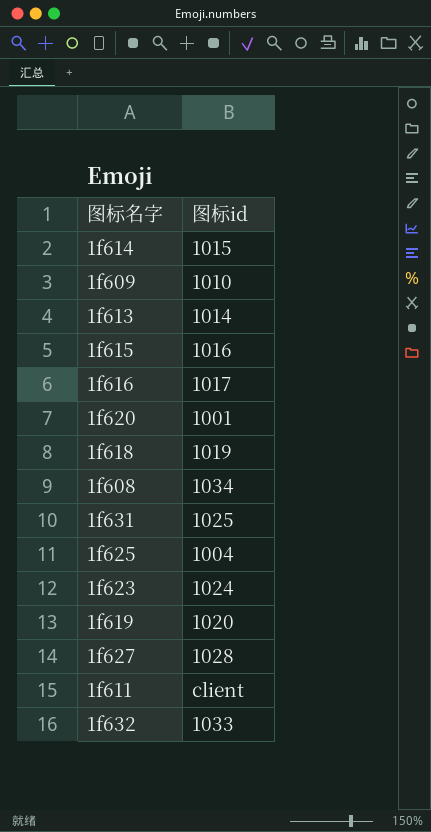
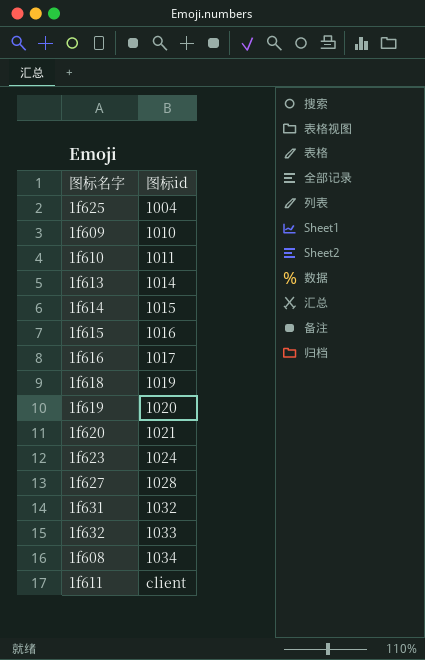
row order: none -> 图标id ascending
row 1f610: none -> 1011
1f620 | 图标id: 1001 -> 1021
1f631 | 图标id: 1025 -> 1032

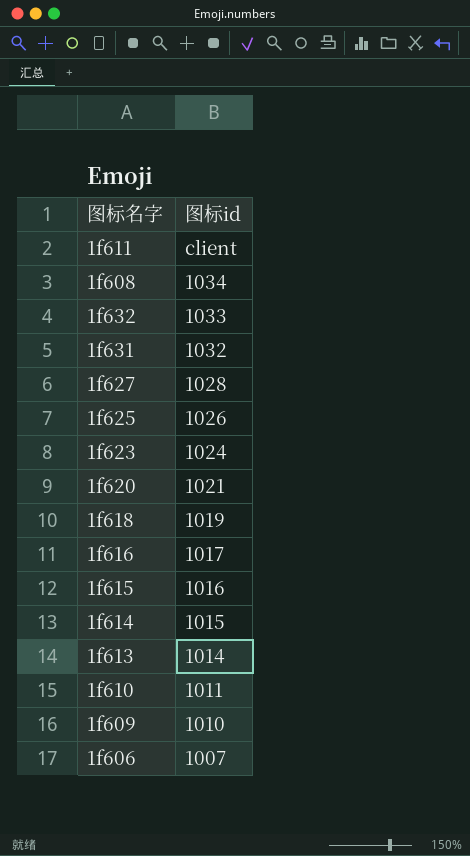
row order: 图标id ascending -> 图标id descending
row 1f619: 1020 -> none
1f625 | 图标id: 1004 -> 1026
row 1f606: none -> 1007

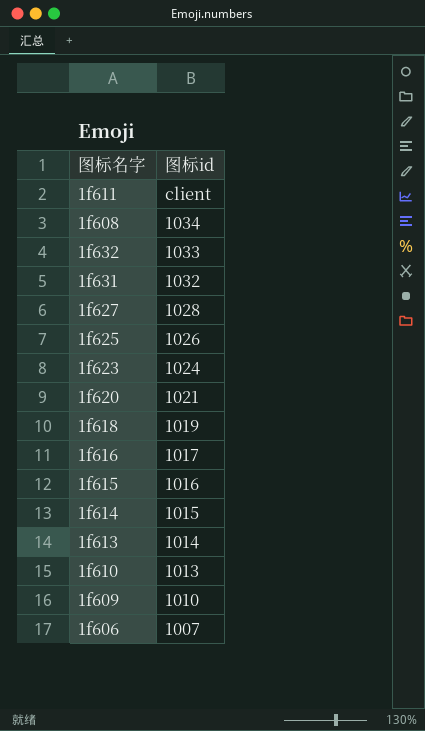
1f610 | 图标id: 1011 -> 1013

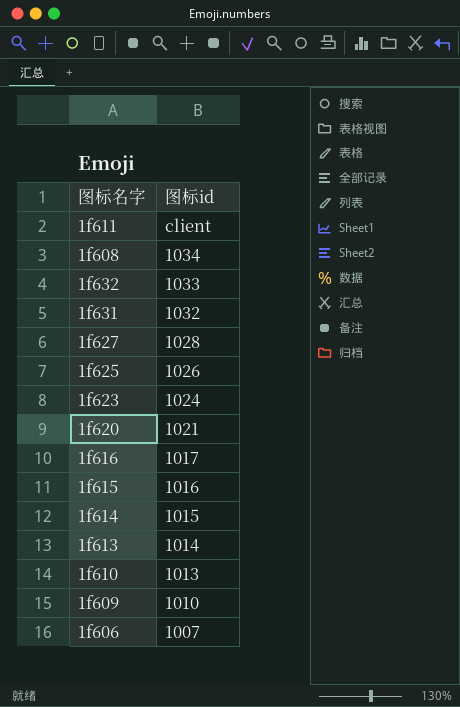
row 1f618: 1019 -> none

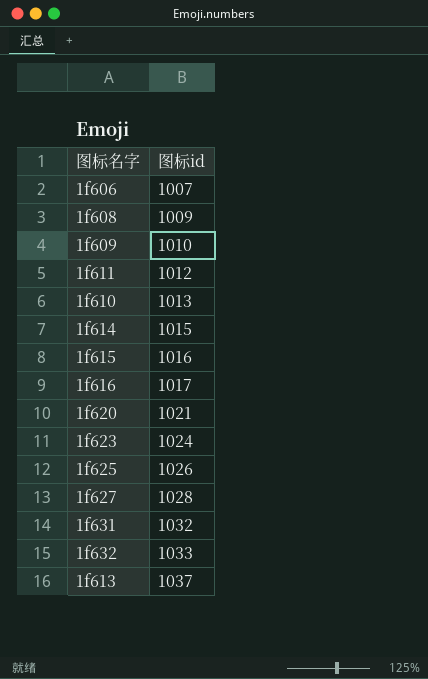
row order: 图标id descending -> 图标id ascending
1f608 | 图标id: 1034 -> 1009
1f611 | 图标id: client -> 1012
1f613 | 图标id: 1014 -> 1037

